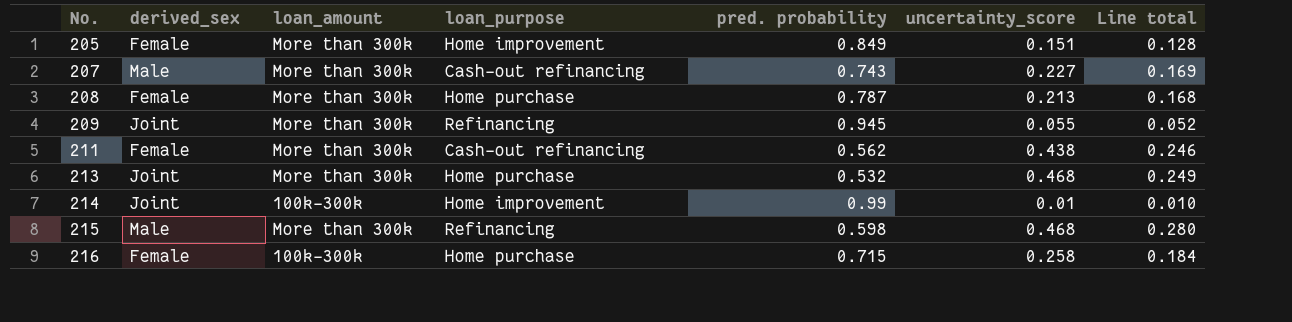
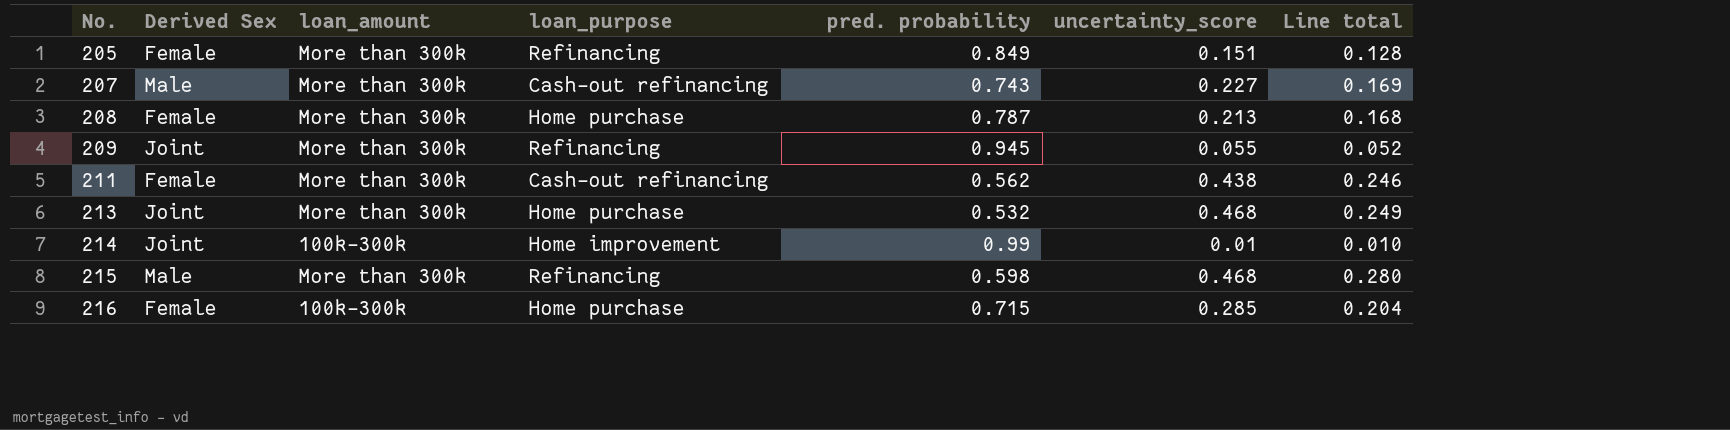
column name: derived_sex -> Derived Sex
205 | loan_purpose: Home improvement -> Refinancing
216 | uncertainty_score: 0.258 -> 0.285
216 | Line total: 0.184 -> 0.204

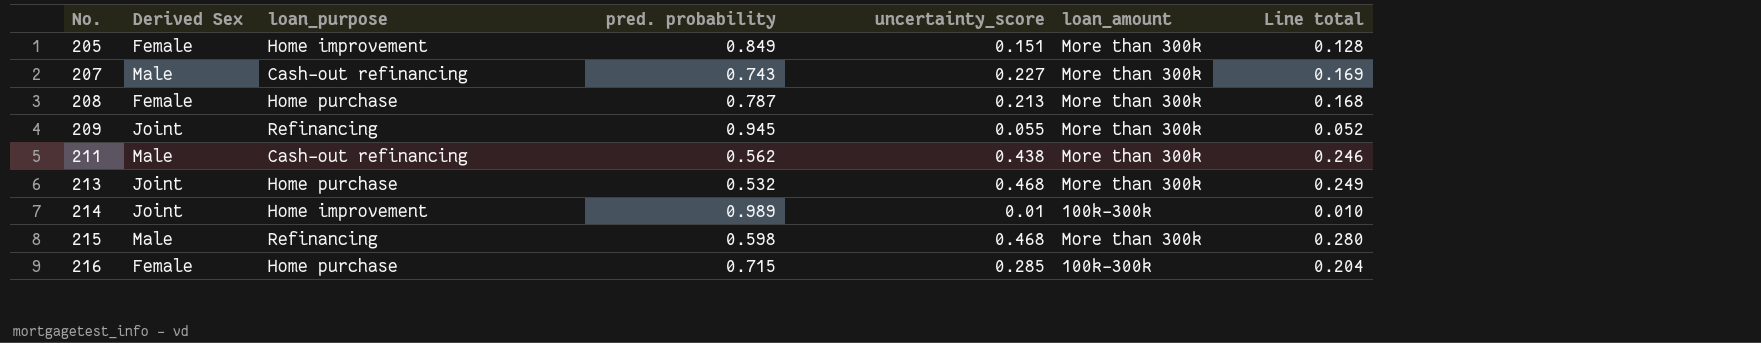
column loan_amount | position: 3 -> 6
205 | loan_purpose: Refinancing -> Home improvement
211 | Derived Sex: Female -> Male
214 | pred. probability: 0.99 -> 0.989

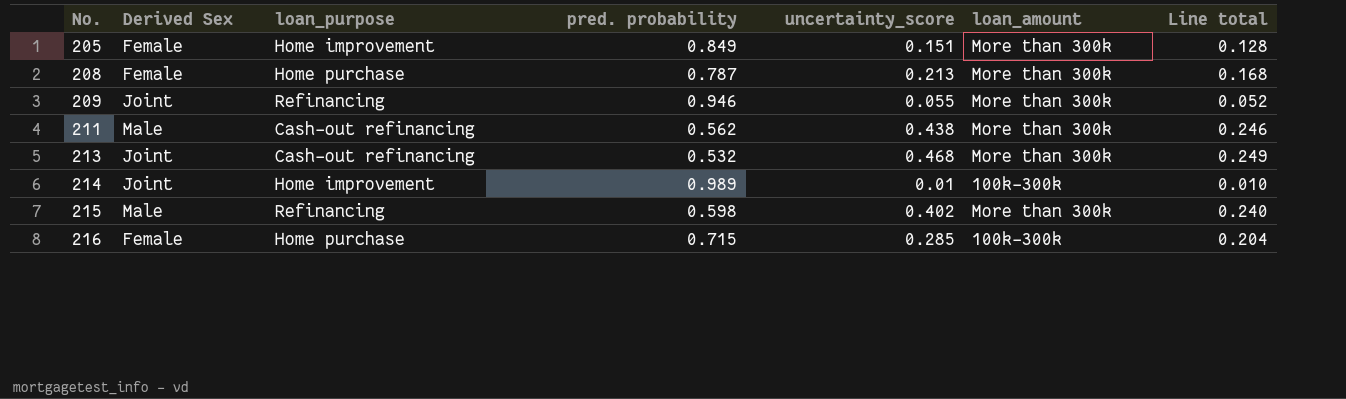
row 207: Male | Cash-out refinancing | 0.743 | 0.227 | More than 300k | 0.169 -> none
209 | pred. probability: 0.945 -> 0.946
213 | loan_purpose: Home purchase -> Cash-out refinancing
215 | uncertainty_score: 0.468 -> 0.402
215 | Line total: 0.280 -> 0.240

